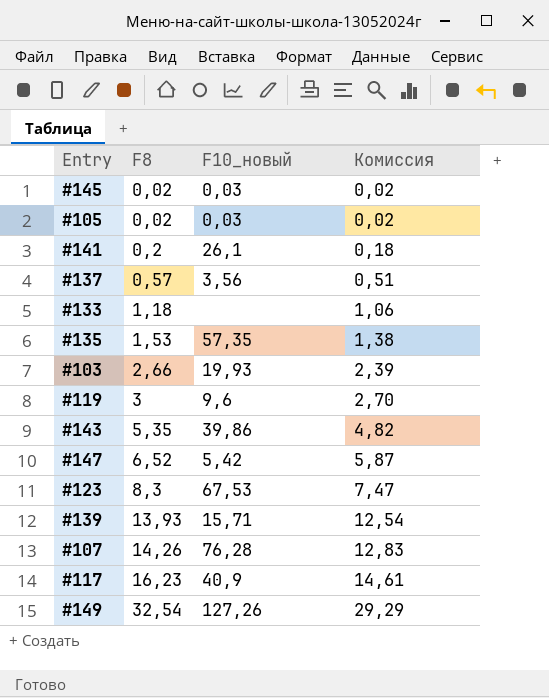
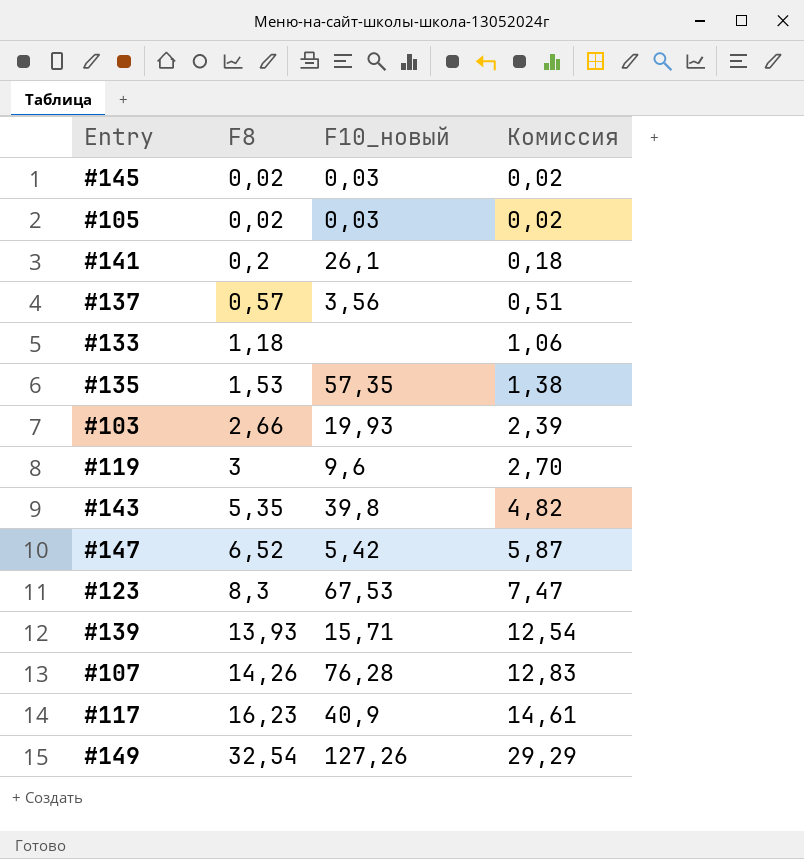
#143 | F10_новый: 39,86 -> 39,8

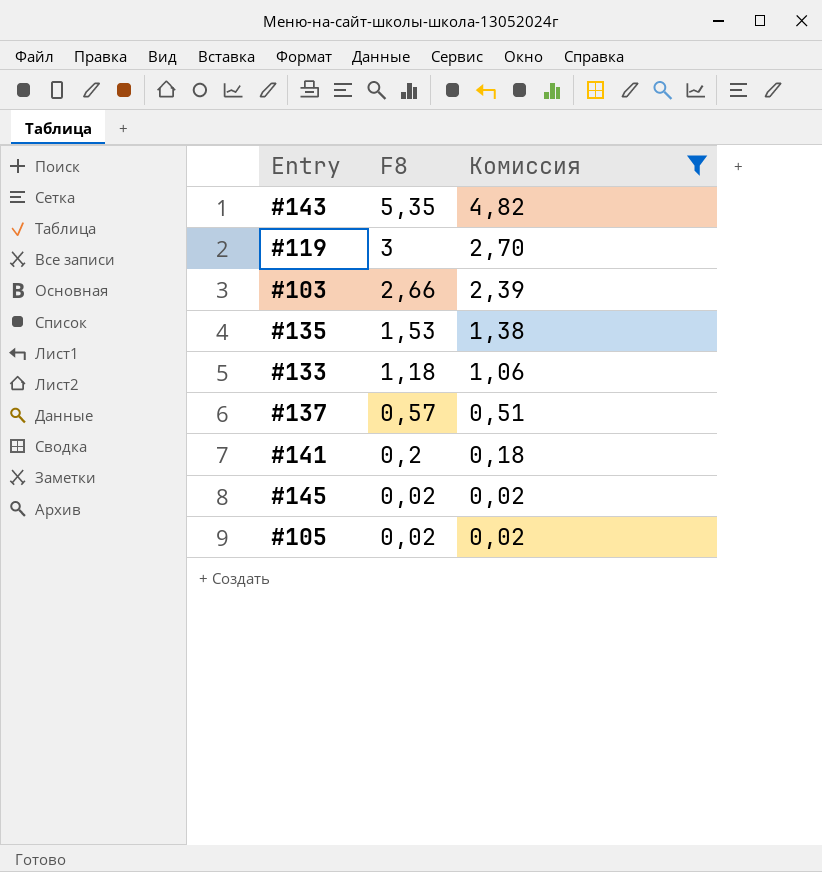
filter: none -> Комиссия <= 4,82
row order: F8 ascending -> F8 descending
column F10_новый | position: 3 -> none

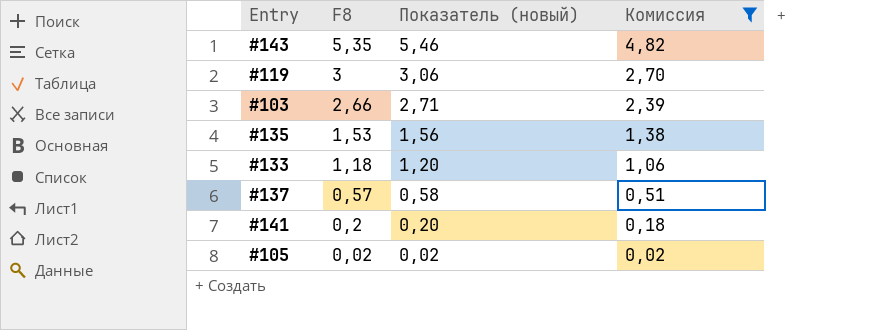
column Показатель (новый) | formula: none -> [F8] * 1,02
row #145: 0,02 | 0,02 -> none

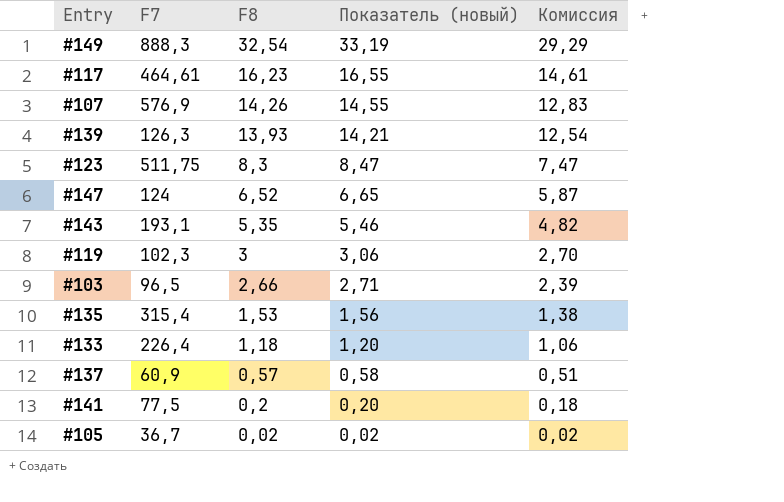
filter: Комиссия <= 4,82 -> none
column F7 | position: none -> 2

